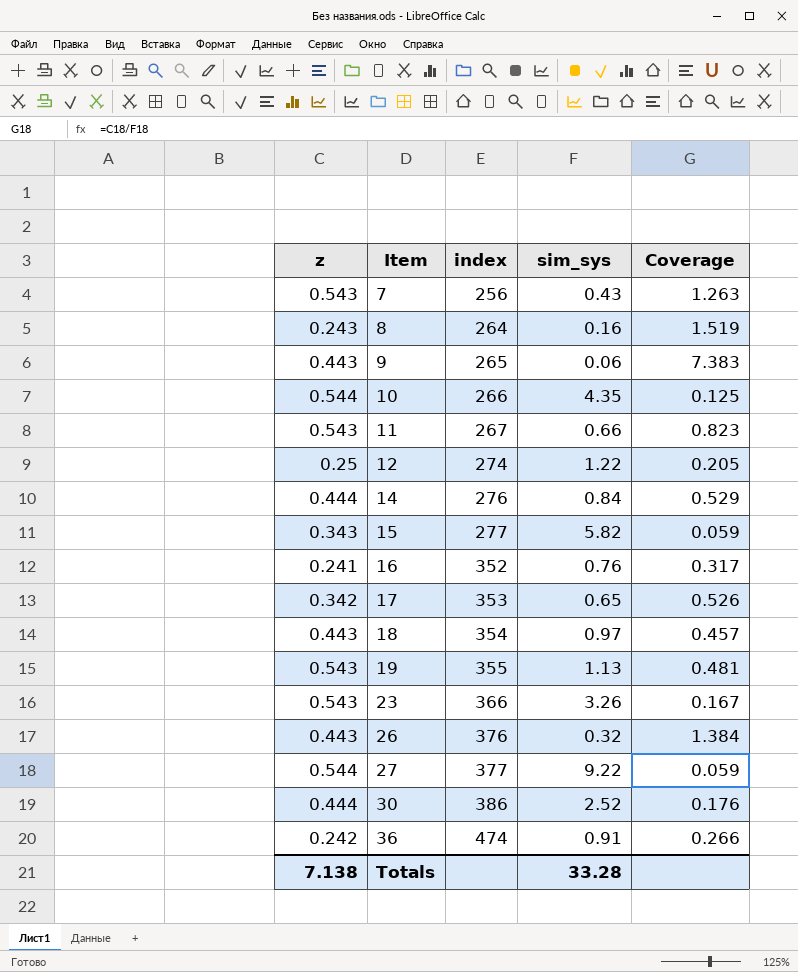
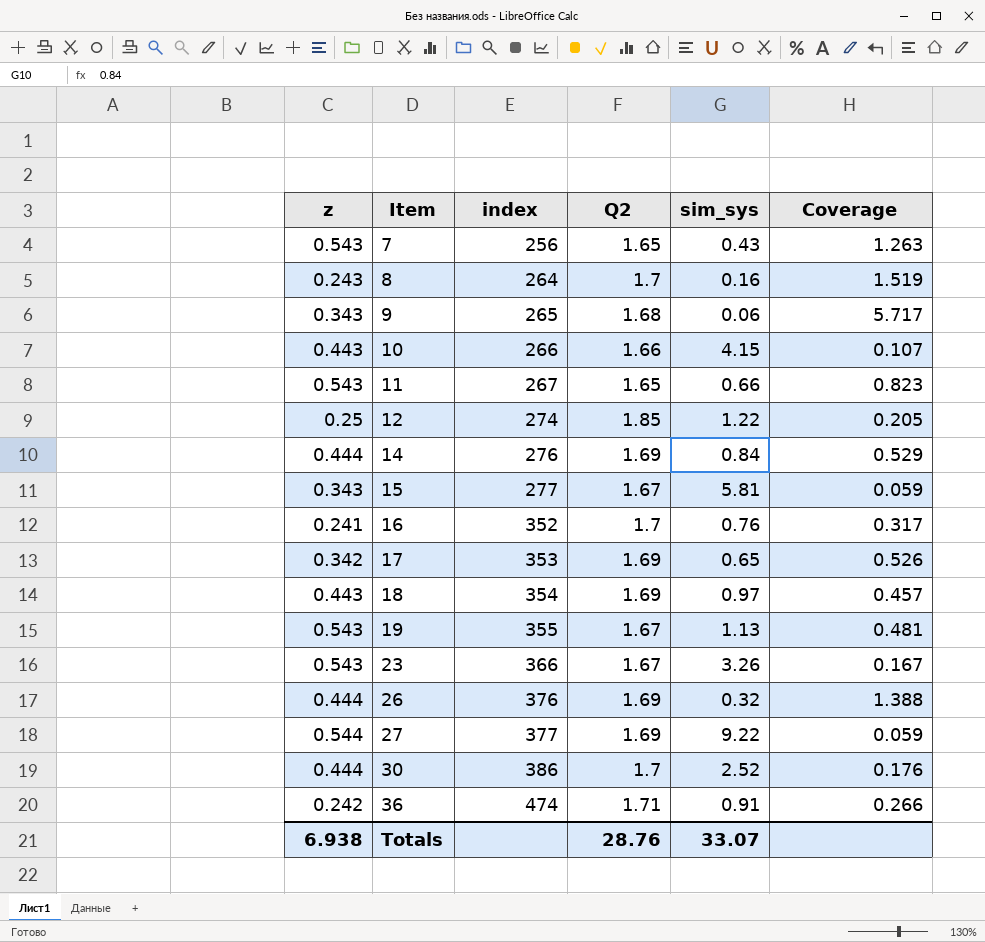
column Q2 | position: none -> 4
9 | z: 0.443 -> 0.343
9 | Coverage: 7.383 -> 5.717
10 | z: 0.544 -> 0.443
10 | sim_sys: 4.35 -> 4.15
10 | Coverage: 0.125 -> 0.107
15 | sim_sys: 5.82 -> 5.81
26 | z: 0.443 -> 0.444
26 | Coverage: 1.384 -> 1.388
Totals | z: 7.138 -> 6.938
Totals | sim_sys: 33.28 -> 33.07

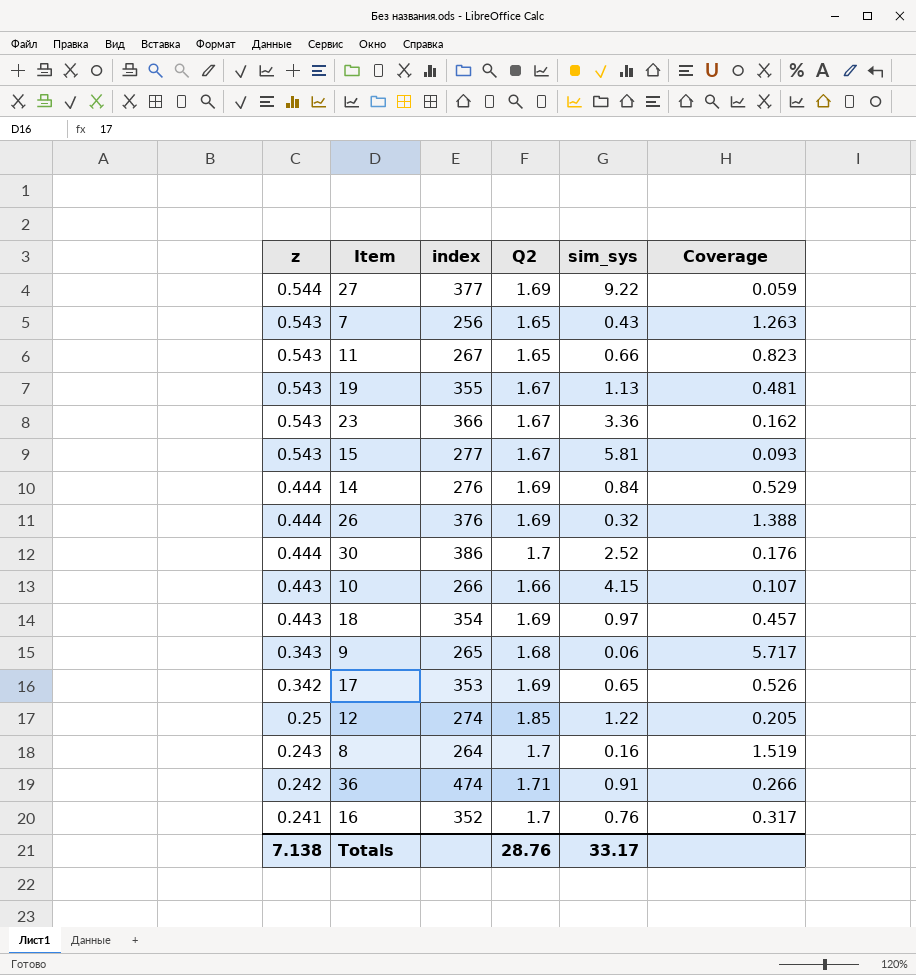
row order: Item ascending -> z descending
23 | sim_sys: 3.26 -> 3.36
23 | Coverage: 0.167 -> 0.162
15 | z: 0.343 -> 0.543
15 | Coverage: 0.059 -> 0.093
Totals | z: 6.938 -> 7.138
Totals | sim_sys: 33.07 -> 33.17

